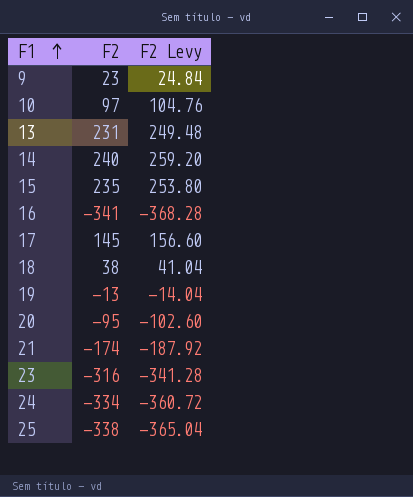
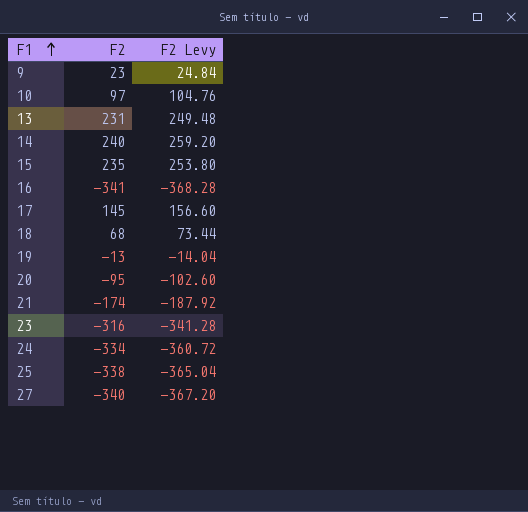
18 | F2: 38 -> 68
18 | F2 Levy: 41.04 -> 73.44
row 27: none -> -340 | -367.20

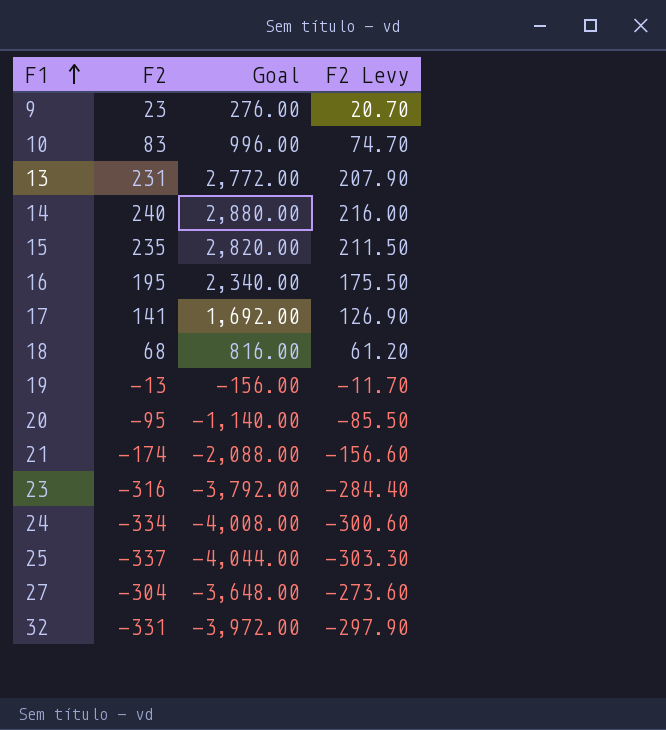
column Goal | formula: none -> [F2] * 12
column F2 Levy | formula: [F2] * 1.08 -> [F2] * 0.9
10 | F2: 97 -> 83
16 | F2: -341 -> 195
17 | F2: 145 -> 141
25 | F2: -338 -> -337
27 | F2: -340 -> -304
row 32: none -> -331 | -3,972.00 | -297.90

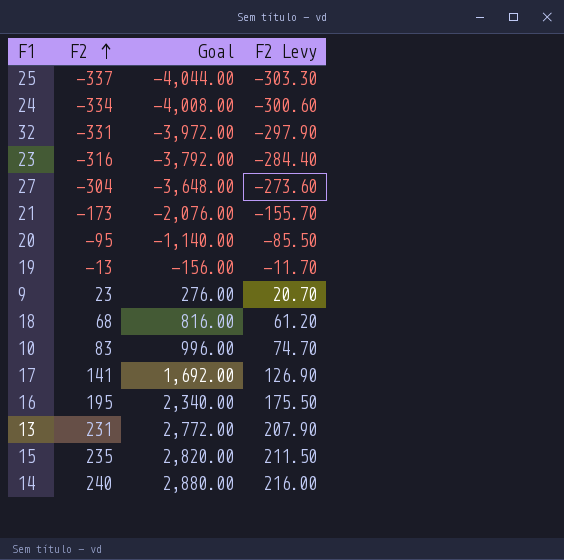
row order: F1 ascending -> F2 ascending
21 | F2: -174 -> -173
21 | Goal: -2,088.00 -> -2,076.00
21 | F2 Levy: -156.60 -> -155.70

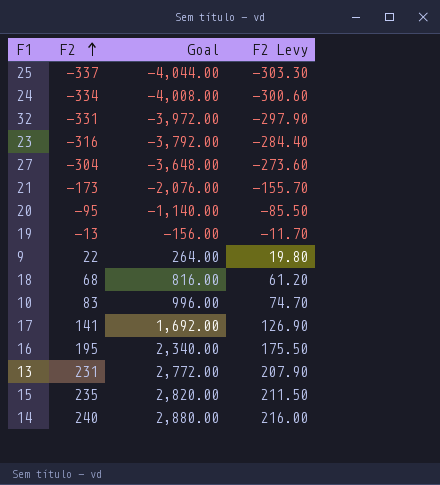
9 | F2: 23 -> 22
9 | Goal: 276.00 -> 264.00
9 | F2 Levy: 20.70 -> 19.80

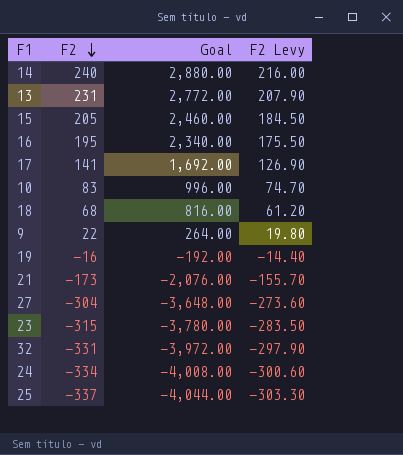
row order: F2 ascending -> F2 descending
row 20: -95 | -1,140.00 | -85.50 -> none
15 | F2: 235 -> 205
15 | Goal: 2,820.00 -> 2,460.00
15 | F2 Levy: 211.50 -> 184.50
19 | F2: -13 -> -16
19 | Goal: -156.00 -> -192.00
19 | F2 Levy: -11.70 -> -14.40
23 | F2: -316 -> -315
23 | Goal: -3,792.00 -> -3,780.00
23 | F2 Levy: -284.40 -> -283.50

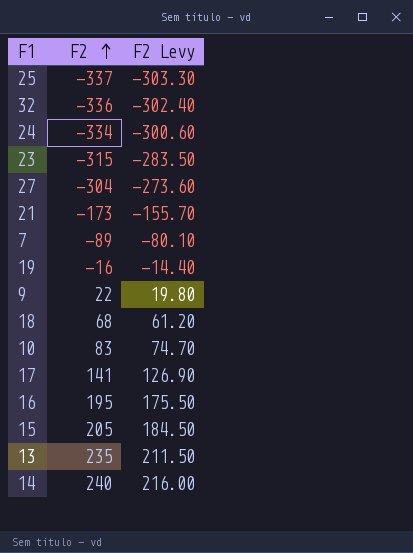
row order: F2 descending -> F2 ascending
column Goal | formula: [F2] * 12 -> none
32 | F2: -331 -> -336
32 | F2 Levy: -297.90 -> -302.40
row 7: none -> -89 | -80.10
13 | F2: 231 -> 235
13 | F2 Levy: 207.90 -> 211.50

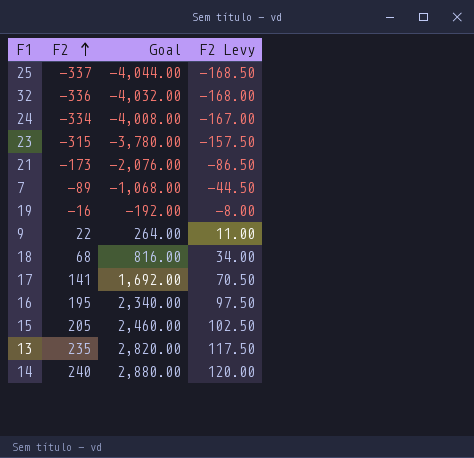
column Goal | formula: none -> [F2] * 12
column F2 Levy | formula: [F2] * 0.9 -> [F2] * 0.5
row 27: -304 | -273.60 -> none
row 10: 83 | 74.70 -> none

